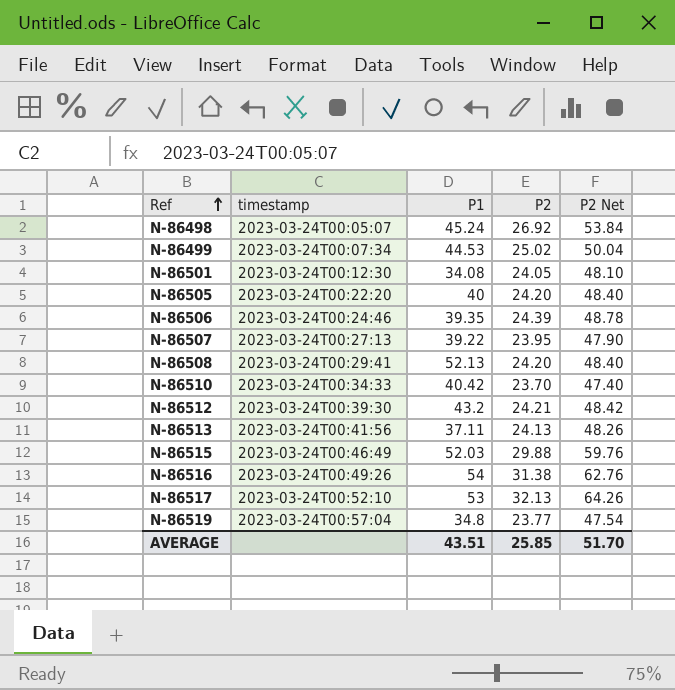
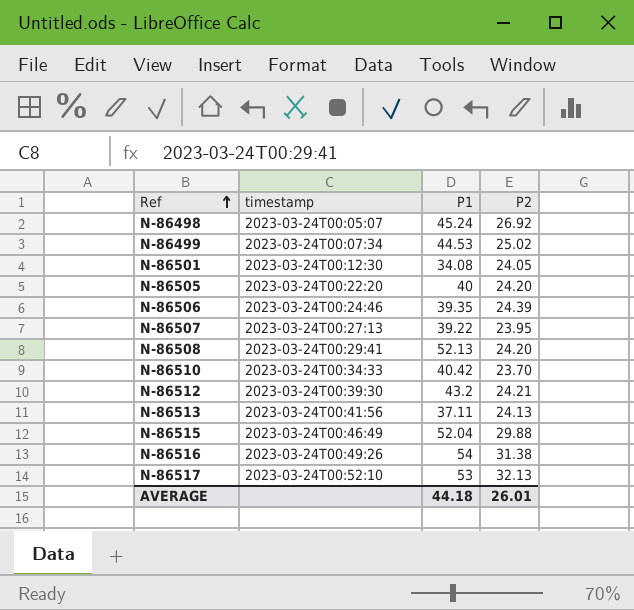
column P2 Net | formula: [P2] * 2 -> none
row N-86519: 2023-03-24T00:57:04 | 34.8 | 23.77 | 47.54 -> none
N-86515 | P1: 52.03 -> 52.04
AVERAGE | P1: 43.51 -> 44.18
AVERAGE | P2: 25.85 -> 26.01

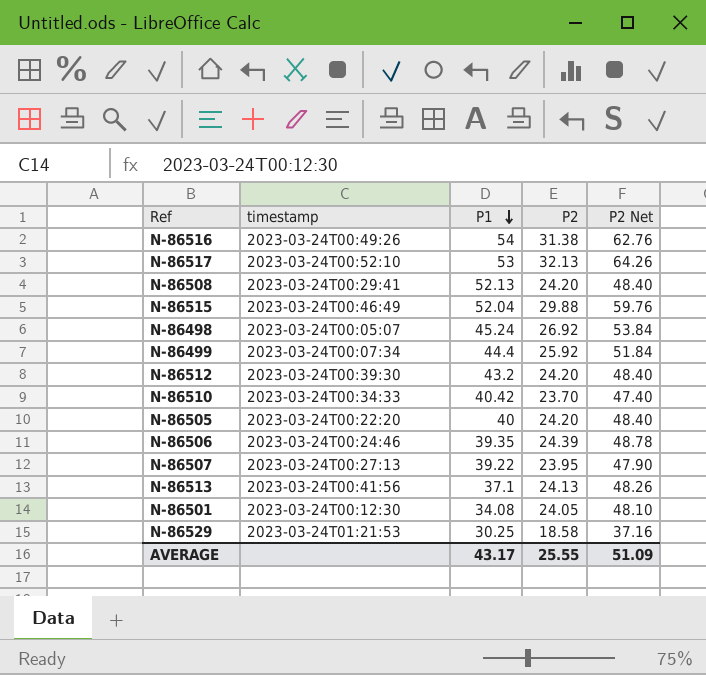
row order: Ref ascending -> P1 descending
column P2 Net | formula: none -> [P2] * 2
N-86499 | P1: 44.53 -> 44.4
N-86499 | P2: 25.02 -> 25.92
N-86512 | P2: 24.21 -> 24.20
N-86513 | P1: 37.11 -> 37.1
row N-86529: none -> 2023-03-24T01:21:53 | 30.25 | 18.58 | 37.16
AVERAGE | P1: 44.18 -> 43.17
AVERAGE | P2: 26.01 -> 25.55

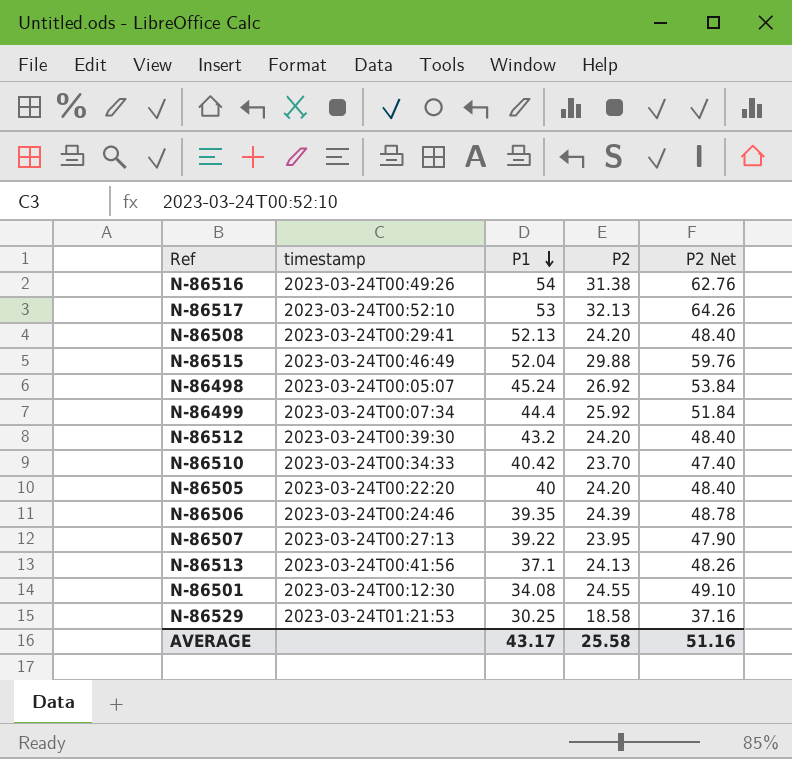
N-86501 | P2: 24.05 -> 24.55
N-86501 | P2 Net: 48.10 -> 49.10
AVERAGE | P2: 25.55 -> 25.58
AVERAGE | P2 Net: 51.09 -> 51.16

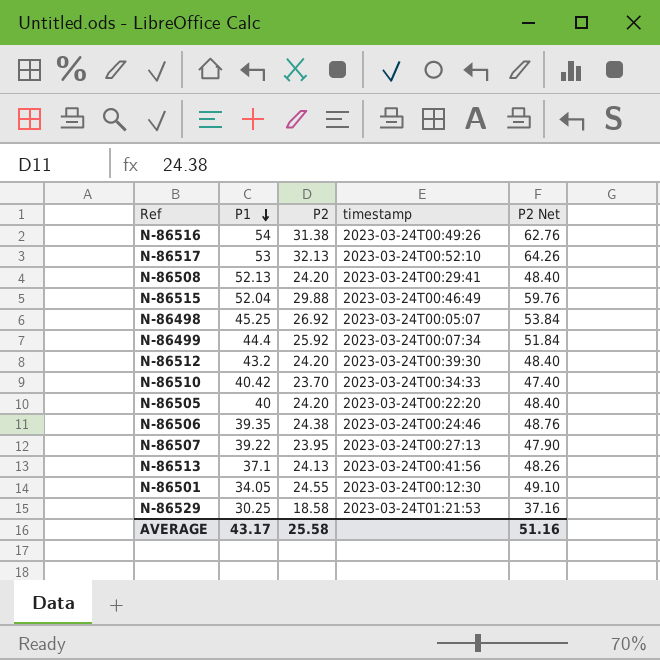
column timestamp | position: 2 -> 4
N-86498 | P1: 45.24 -> 45.25
N-86506 | P2: 24.39 -> 24.38
N-86506 | P2 Net: 48.78 -> 48.76
N-86501 | P1: 34.08 -> 34.05

